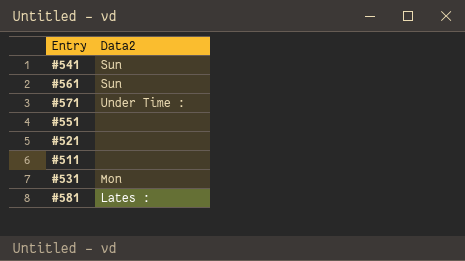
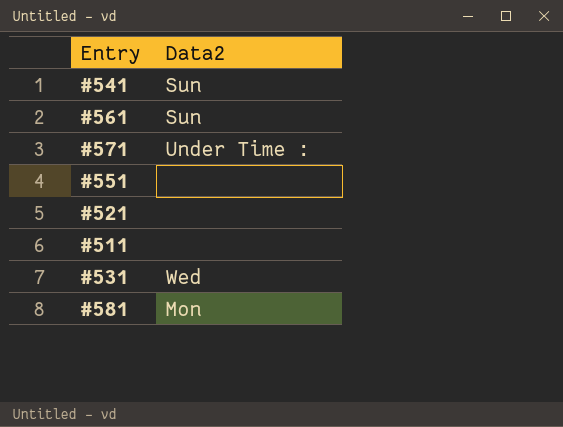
#531 | Data2: Mon -> Wed
#581 | Data2: Lates : -> Mon

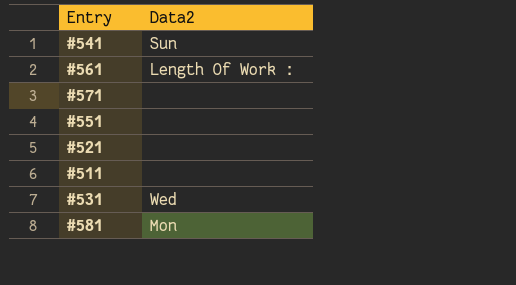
#561 | Data2: Sun -> Length Of Work :
#571 | Data2: Under Time : -> none

